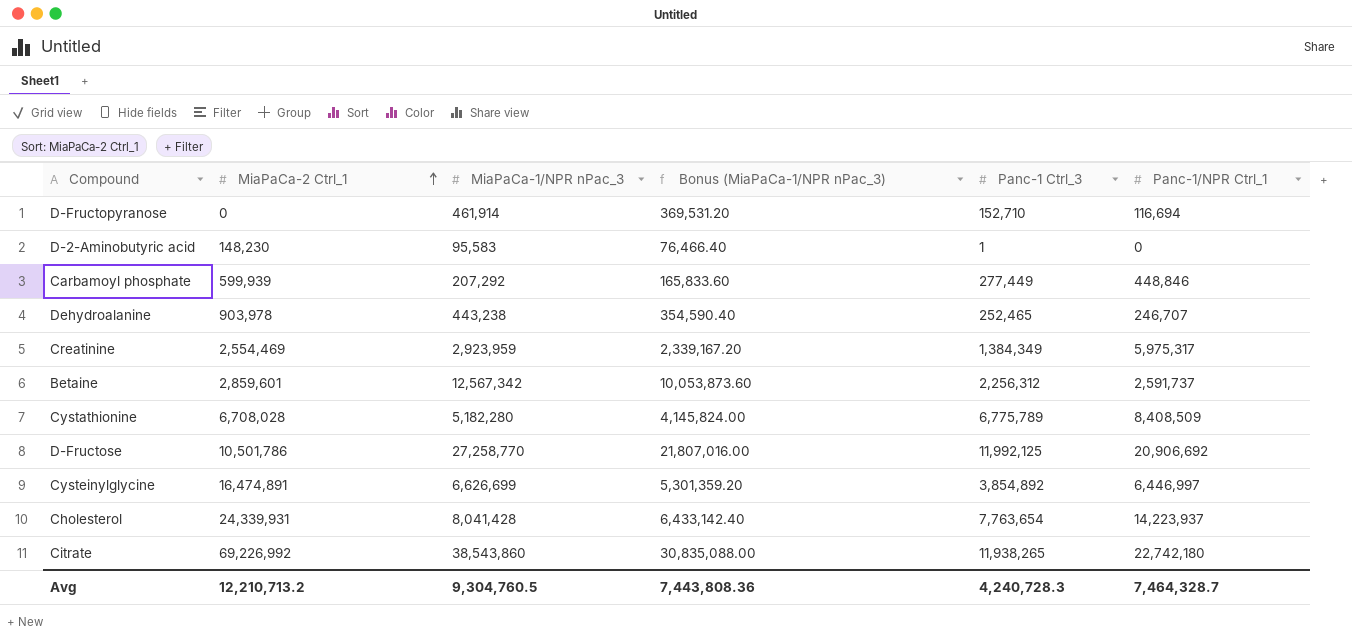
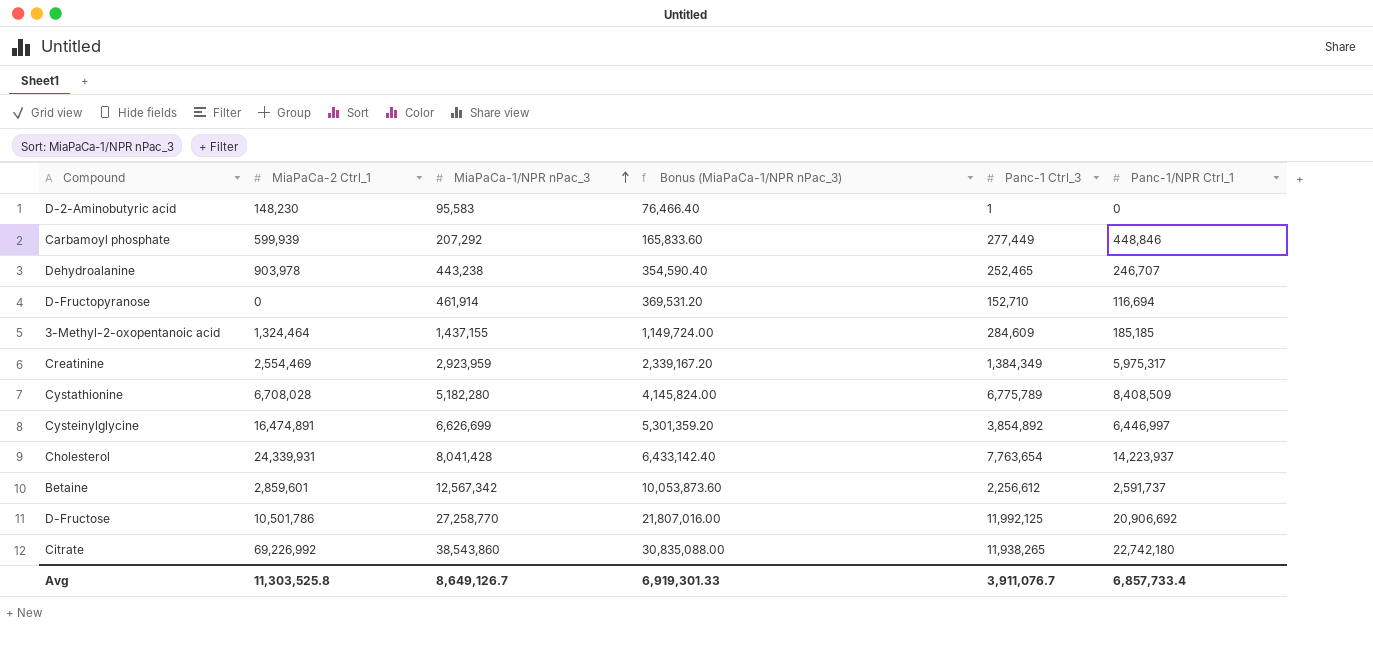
row order: MiaPaCa-2 Ctrl_1 ascending -> MiaPaCa-1/NPR nPac_3 ascending
row 3-Methyl-2-oxopentanoic acid: none -> 1,324,464 | 1,437,155 | 1,149,724.00 | 284,609 | 185,185
Betaine | Panc-1 Ctrl_3: 2,256,312 -> 2,256,612
Avg | MiaPaCa-2 Ctrl_1: 12,210,713.2 -> 11,303,525.8
Avg | MiaPaCa-1/NPR nPac_3: 9,304,760.5 -> 8,649,126.7
Avg | Bonus (MiaPaCa-1/NPR nPac_3): 7,443,808.36 -> 6,919,301.33
Avg | Panc-1 Ctrl_3: 4,240,728.3 -> 3,911,076.7
Avg | Panc-1/NPR Ctrl_1: 7,464,328.7 -> 6,857,733.4

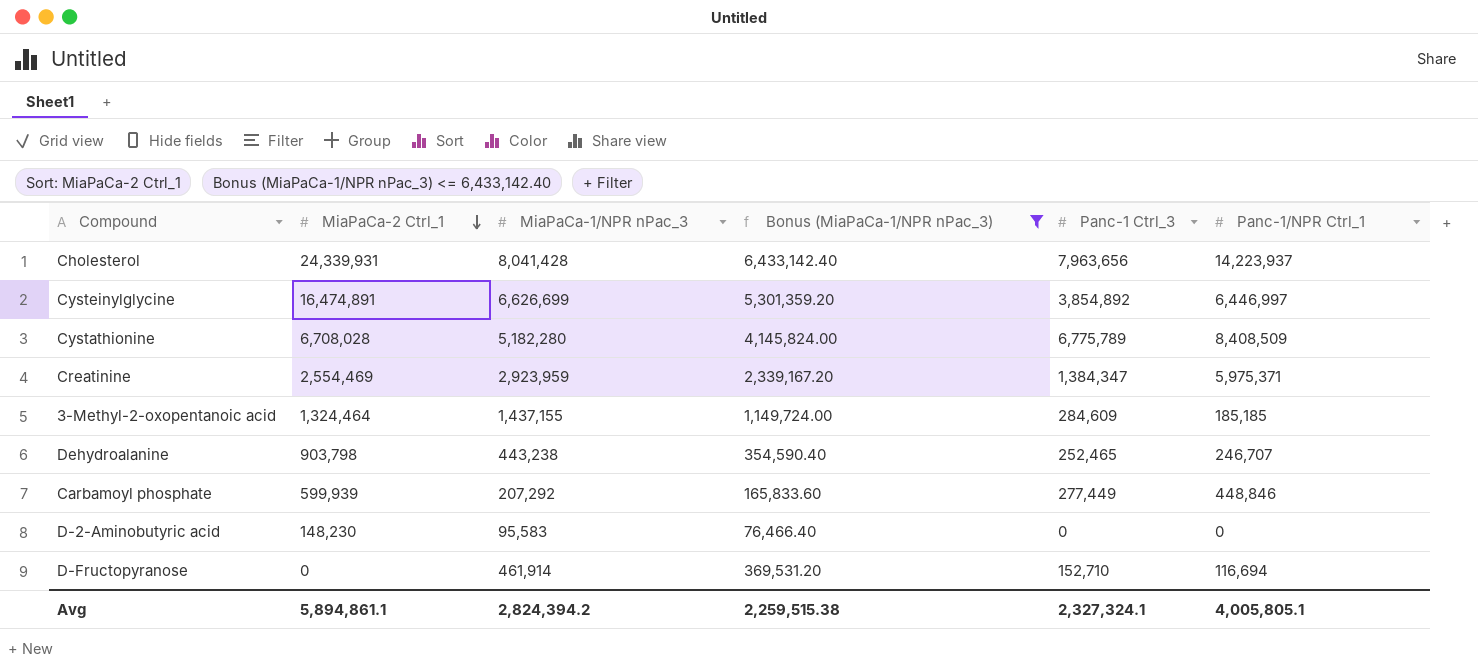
filter: none -> Bonus (MiaPaCa-1/NPR nPac_3) <= 6,433,142.40
row order: MiaPaCa-1/NPR nPac_3 ascending -> MiaPaCa-2 Ctrl_1 descending
Cholesterol | Panc-1 Ctrl_3: 7,763,654 -> 7,963,656
Creatinine | Panc-1 Ctrl_3: 1,384,349 -> 1,384,347
Creatinine | Panc-1/NPR Ctrl_1: 5,975,317 -> 5,975,371
Dehydroalanine | MiaPaCa-2 Ctrl_1: 903,978 -> 903,798
D-2-Aminobutyric acid | Panc-1 Ctrl_3: 1 -> 0
Avg | MiaPaCa-2 Ctrl_1: 11,303,525.8 -> 5,894,861.1
Avg | MiaPaCa-1/NPR nPac_3: 8,649,126.7 -> 2,824,394.2
Avg | Bonus (MiaPaCa-1/NPR nPac_3): 6,919,301.33 -> 2,259,515.38
Avg | Panc-1 Ctrl_3: 3,911,076.7 -> 2,327,324.1
Avg | Panc-1/NPR Ctrl_1: 6,857,733.4 -> 4,005,805.1

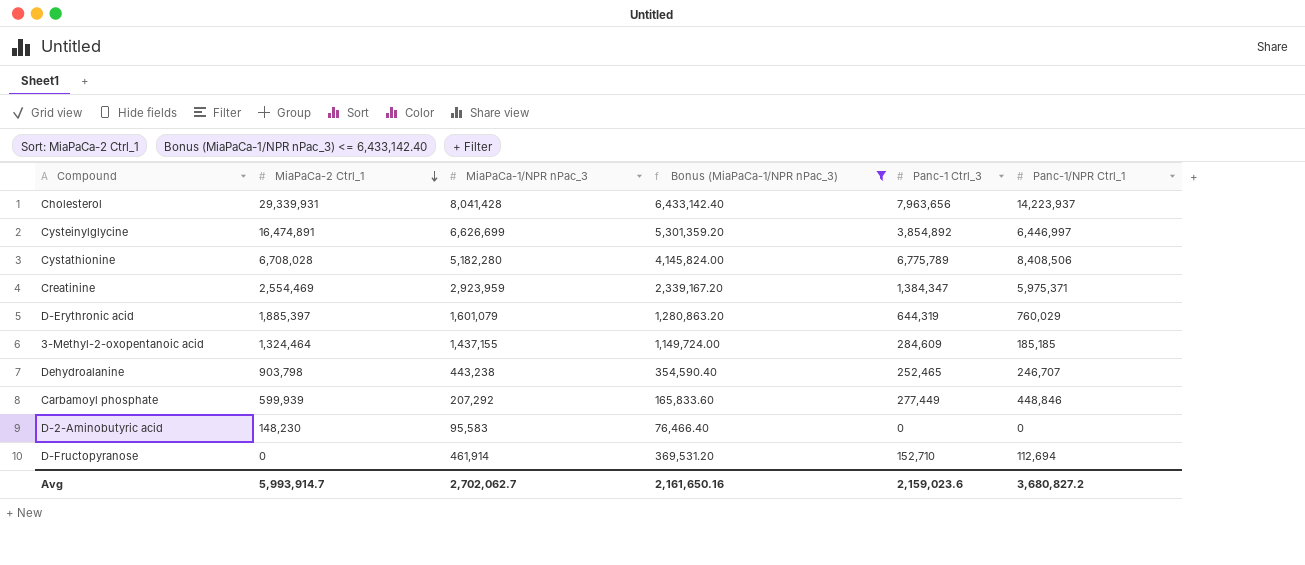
Cholesterol | MiaPaCa-2 Ctrl_1: 24,339,931 -> 29,339,931
Cystathionine | Panc-1/NPR Ctrl_1: 8,408,509 -> 8,408,506
row D-Erythronic acid: none -> 1,885,397 | 1,601,079 | 1,280,863.20 | 644,319 | 760,029
D-Fructopyranose | Panc-1/NPR Ctrl_1: 116,694 -> 112,694
Avg | MiaPaCa-2 Ctrl_1: 5,894,861.1 -> 5,993,914.7
Avg | MiaPaCa-1/NPR nPac_3: 2,824,394.2 -> 2,702,062.7
Avg | Bonus (MiaPaCa-1/NPR nPac_3): 2,259,515.38 -> 2,161,650.16
Avg | Panc-1 Ctrl_3: 2,327,324.1 -> 2,159,023.6
Avg | Panc-1/NPR Ctrl_1: 4,005,805.1 -> 3,680,827.2

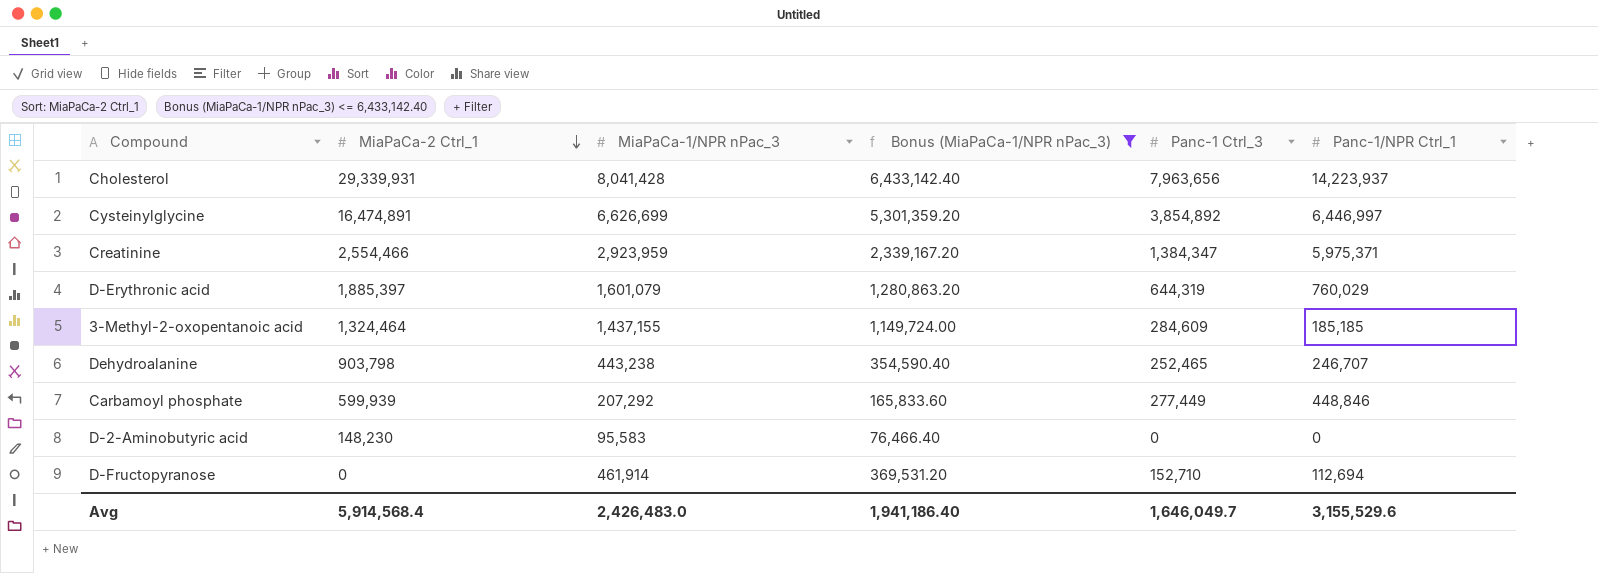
row Cystathionine: 6,708,028 | 5,182,280 | 4,145,824.00 | 6,775,789 | 8,408,506 -> none
Creatinine | MiaPaCa-2 Ctrl_1: 2,554,469 -> 2,554,466
Avg | MiaPaCa-2 Ctrl_1: 5,993,914.7 -> 5,914,568.4
Avg | MiaPaCa-1/NPR nPac_3: 2,702,062.7 -> 2,426,483.0
Avg | Bonus (MiaPaCa-1/NPR nPac_3): 2,161,650.16 -> 1,941,186.40
Avg | Panc-1 Ctrl_3: 2,159,023.6 -> 1,646,049.7
Avg | Panc-1/NPR Ctrl_1: 3,680,827.2 -> 3,155,529.6

